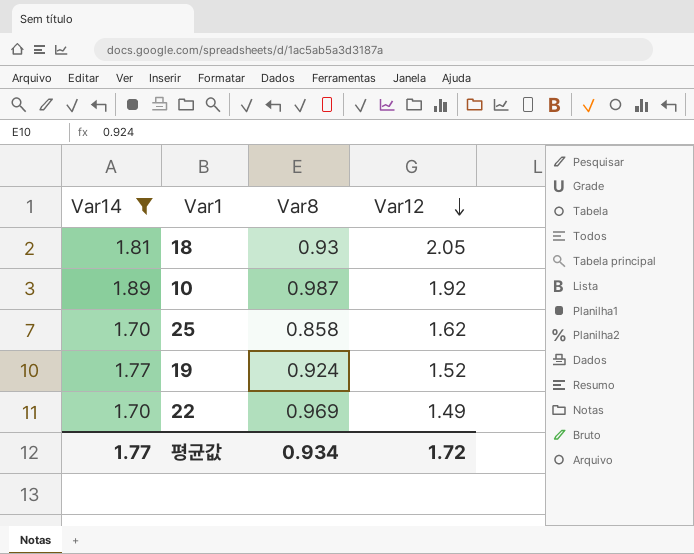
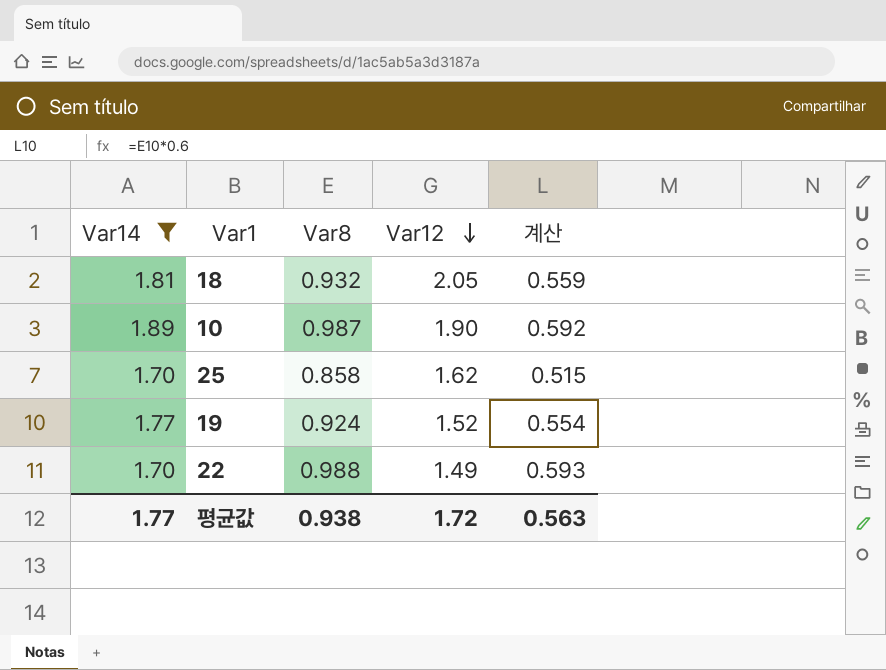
column 계산 | formula: none -> [Var8] * 0.6
18 | Var8: 0.93 -> 0.932
10 | Var12: 1.92 -> 1.90
22 | Var8: 0.969 -> 0.988
평균값 | Var8: 0.934 -> 0.938

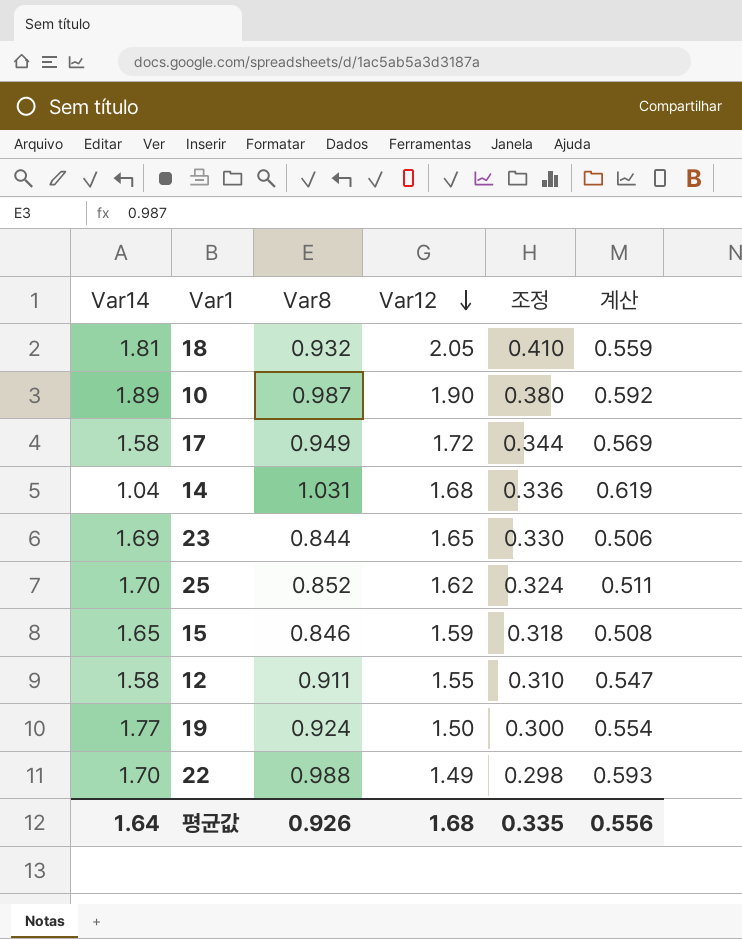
filter: Var14 >= 1.70 -> none
column 조정 | formula: none -> [Var12] * 0.2
25 | Var8: 0.858 -> 0.852
25 | 계산: 0.515 -> 0.511
19 | Var12: 1.52 -> 1.50
평균값 | Var14: 1.77 -> 1.64
평균값 | Var8: 0.938 -> 0.926
평균값 | Var12: 1.72 -> 1.68
평균값 | 계산: 0.563 -> 0.556

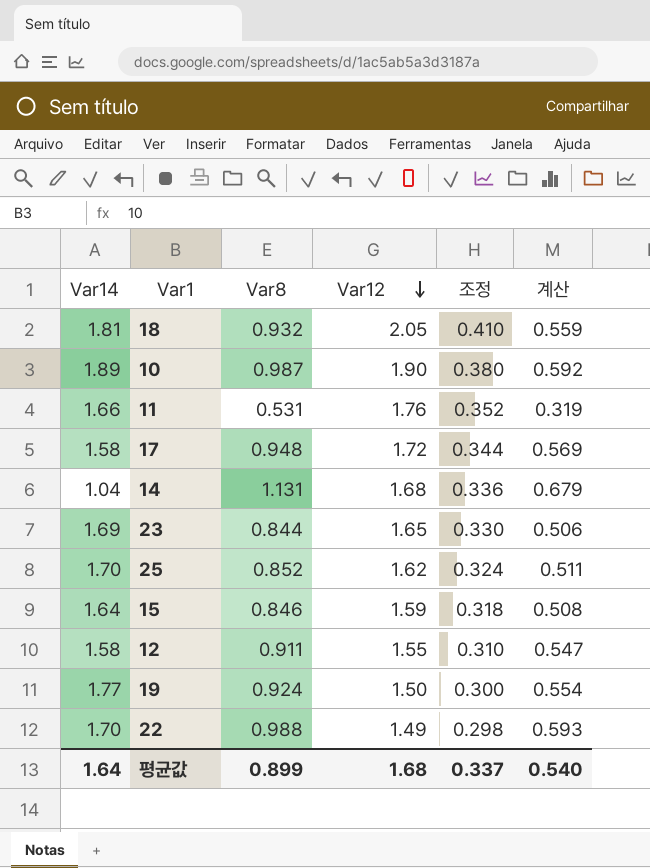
row 11: none -> 1.66 | 0.531 | 1.76 | 0.352 | 0.319
17 | Var8: 0.949 -> 0.948
14 | Var8: 1.031 -> 1.131
14 | 계산: 0.619 -> 0.679
15 | Var14: 1.65 -> 1.64
평균값 | Var8: 0.926 -> 0.899
평균값 | 조정: 0.335 -> 0.337
평균값 | 계산: 0.556 -> 0.540

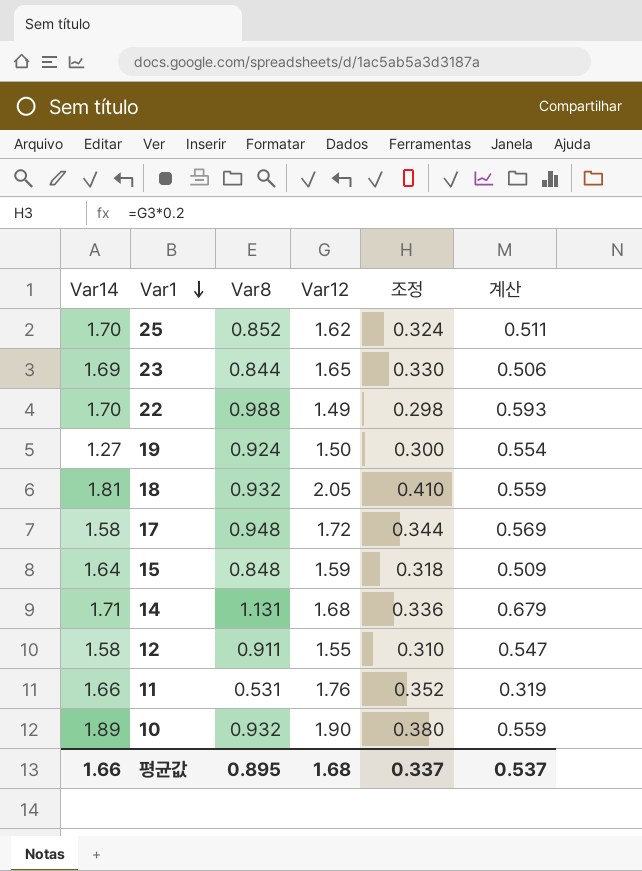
row order: Var12 descending -> Var1 descending
19 | Var14: 1.77 -> 1.27
15 | Var8: 0.846 -> 0.848
15 | 계산: 0.508 -> 0.509
14 | Var14: 1.04 -> 1.71
10 | Var8: 0.987 -> 0.932
10 | 계산: 0.592 -> 0.559
평균값 | Var14: 1.64 -> 1.66
평균값 | Var8: 0.899 -> 0.895
평균값 | 계산: 0.540 -> 0.537

